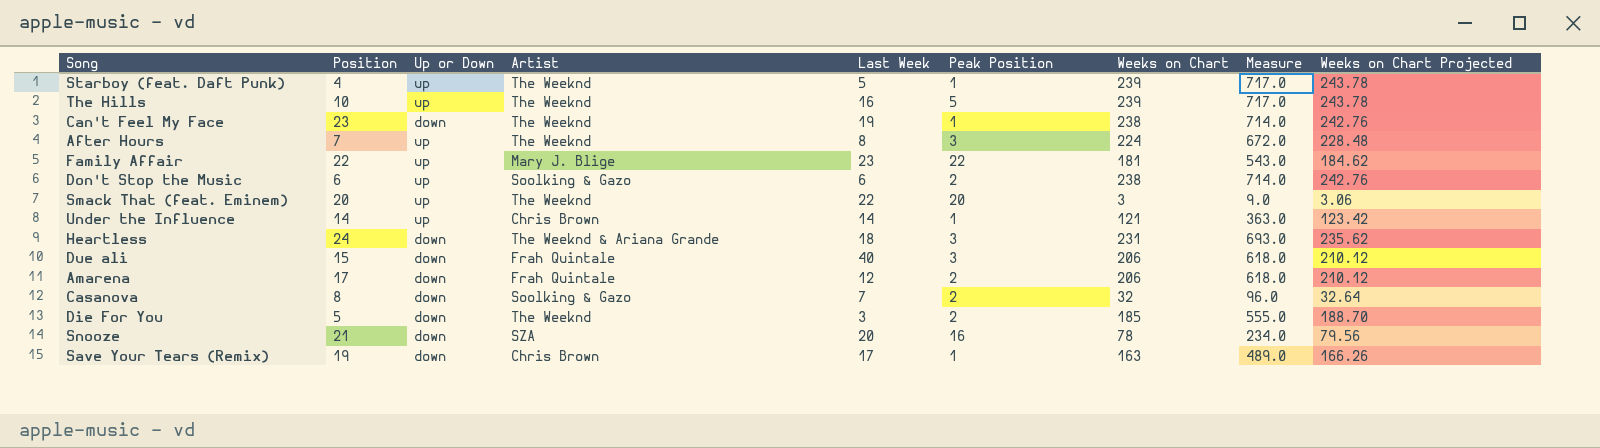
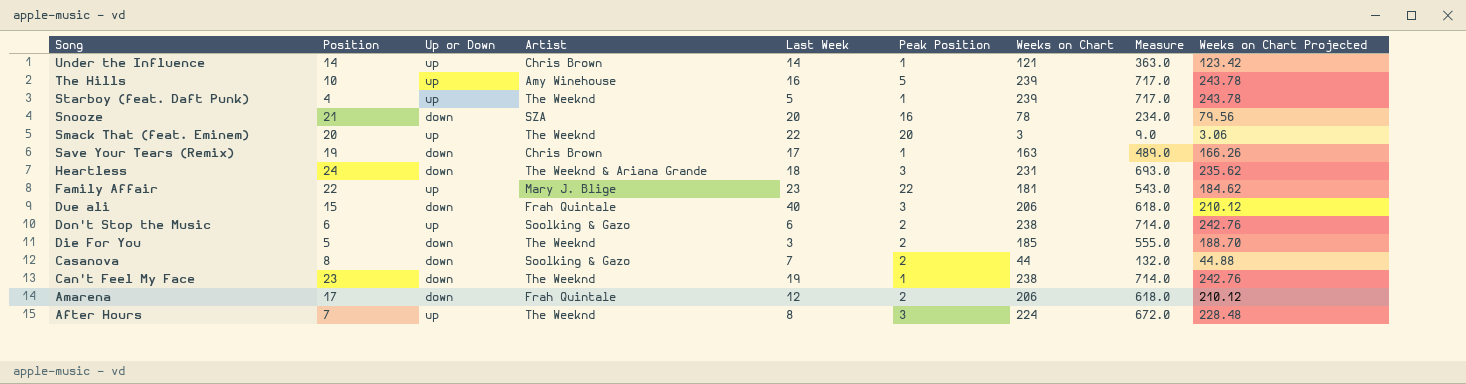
row order: none -> Song descending
The Hills | Artist: The Weeknd -> Amy Winehouse
Casanova | Weeks on Chart: 32 -> 44
Casanova | Measure: 96.0 -> 132.0
Casanova | Weeks on Chart Projected: 32.64 -> 44.88

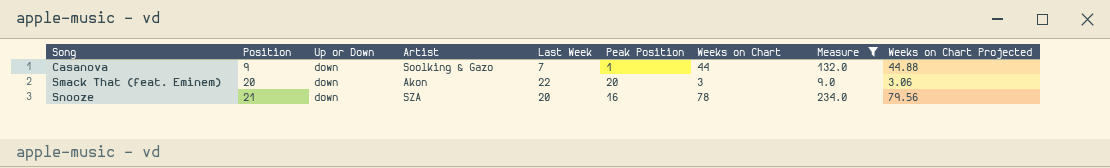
filter: none -> Measure <= 234.0
row order: Song descending -> Song ascending
Casanova | Position: 8 -> 9
Casanova | Peak Position: 2 -> 1
Smack That (feat. Eminem) | Up or Down: up -> down
Smack That (feat. Eminem) | Artist: The Weeknd -> Akon

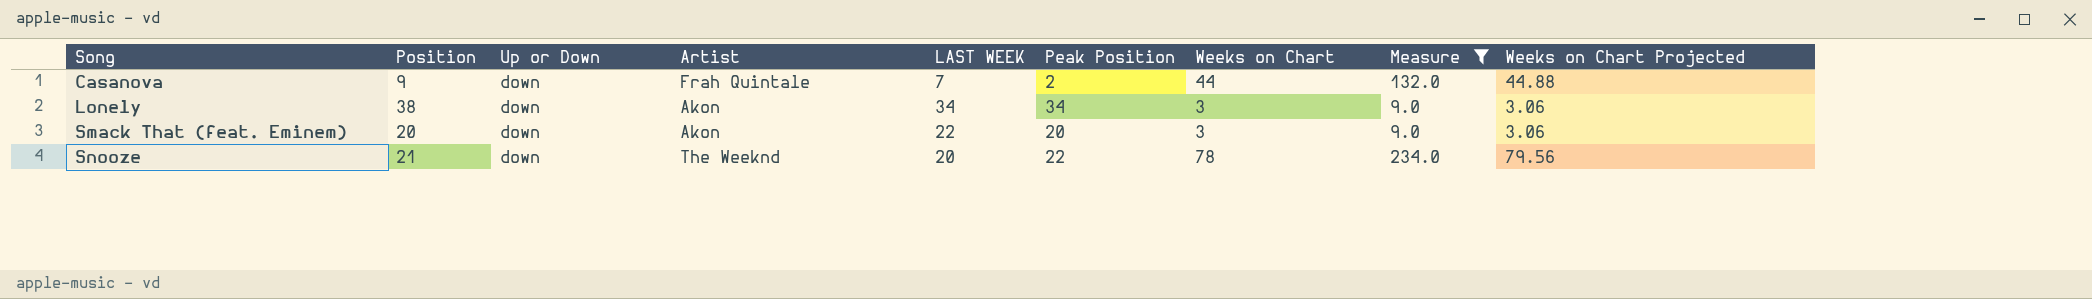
column name: Last Week -> LAST WEEK
Casanova | Artist: Soolking & Gazo -> Frah Quintale
Casanova | Peak Position: 1 -> 2
row Lonely: none -> 38 | down | Akon | 34 | 34 | 3 | 9.0 | 3.06
Snooze | Artist: SZA -> The Weeknd
Snooze | Peak Position: 16 -> 22

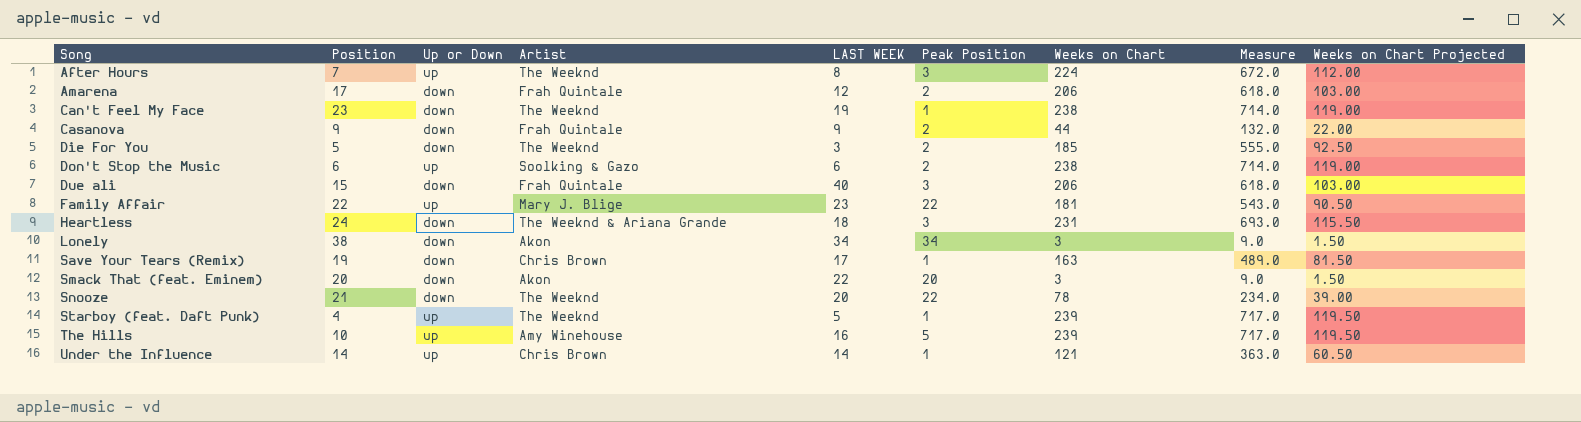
filter: Measure <= 234.0 -> none
column Weeks on Chart Projected | formula: [Weeks on Chart] * 1.02 -> [Weeks on Chart] * 0.5
Casanova | LAST WEEK: 7 -> 9

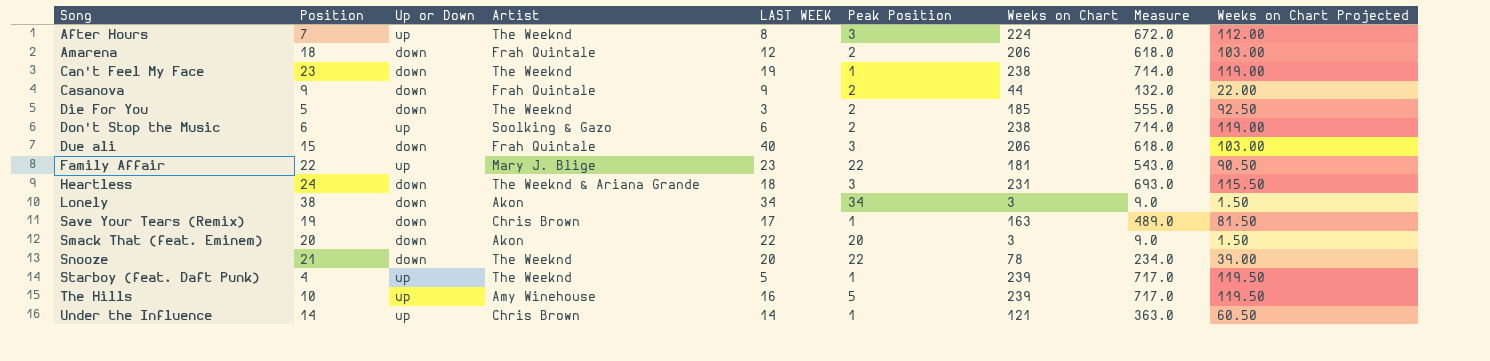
Amarena | Position: 17 -> 18

